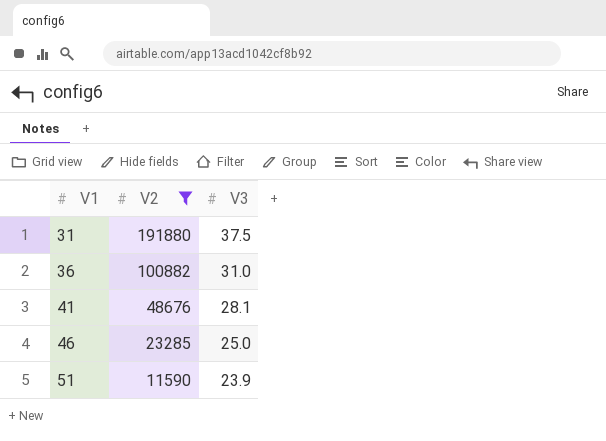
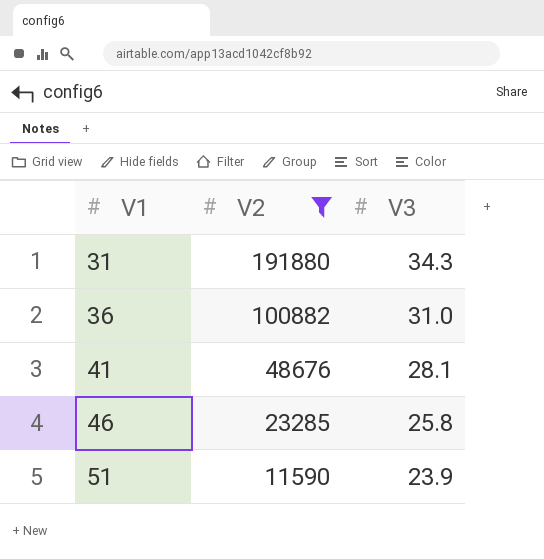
31 | V3: 37.5 -> 34.3
46 | V3: 25.0 -> 25.8

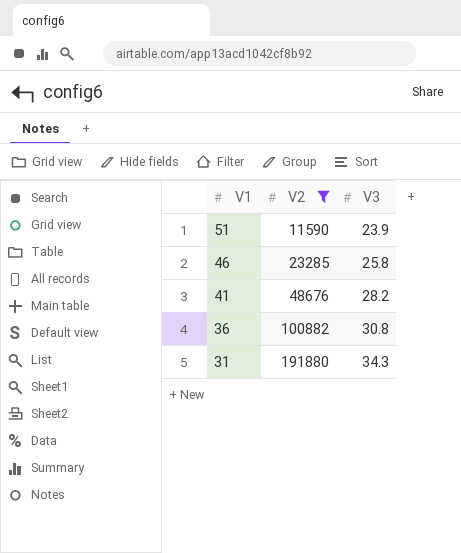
row order: V1 ascending -> V1 descending
41 | V3: 28.1 -> 28.2
36 | V3: 31.0 -> 30.8

